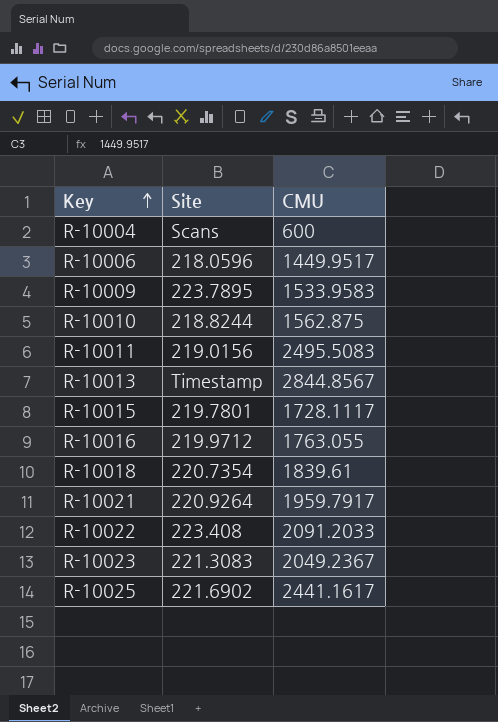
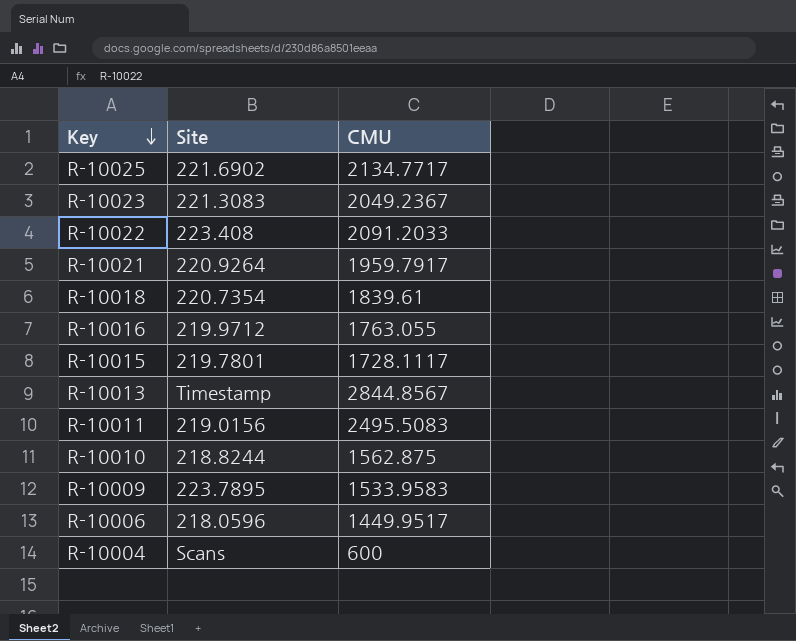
row order: Key ascending -> Key descending
R-10025 | CMU: 2441.1617 -> 2134.7717

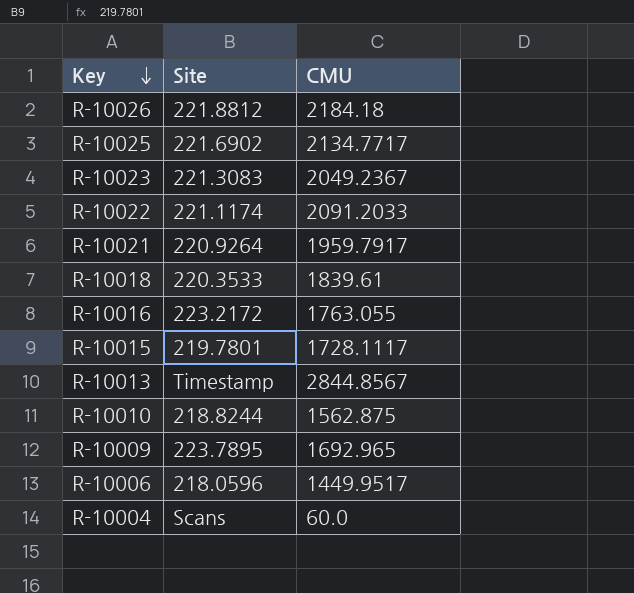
row R-10011: 219.0156 | 2495.5083 -> none
row R-10026: none -> 221.8812 | 2184.18
R-10022 | Site: 223.408 -> 221.1174
R-10018 | Site: 220.7354 -> 220.3533
R-10016 | Site: 219.9712 -> 223.2172
R-10009 | CMU: 1533.9583 -> 1692.965
R-10004 | CMU: 600 -> 60.0

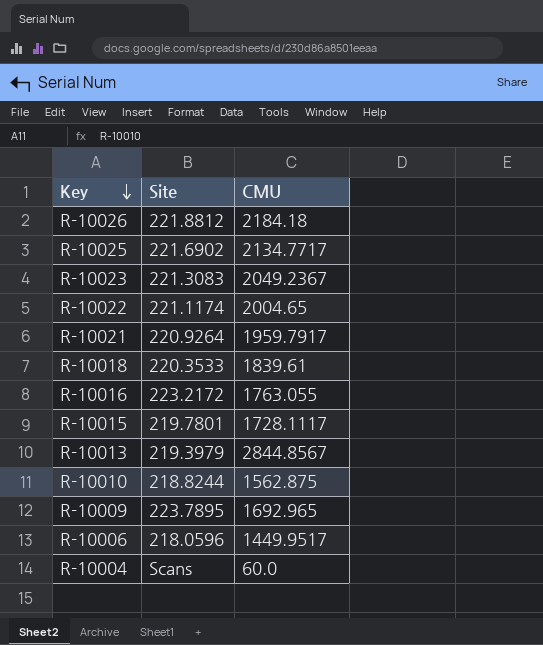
R-10022 | CMU: 2091.2033 -> 2004.65
R-10013 | Site: Timestamp -> 219.3979

